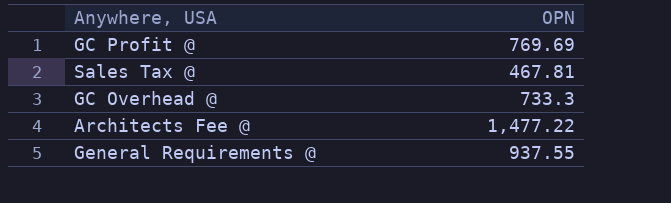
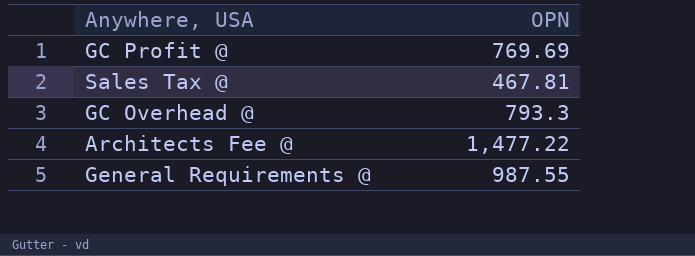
GC Overhead @ | OPN: 733.3 -> 793.3
General Requirements @ | OPN: 937.55 -> 987.55

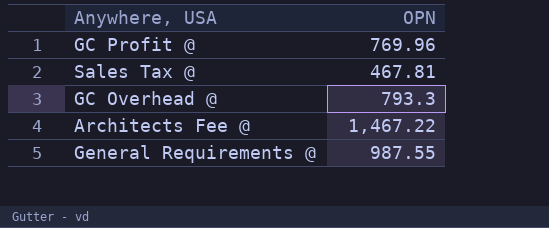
GC Profit @ | OPN: 769.69 -> 769.96
Architects Fee @ | OPN: 1,477.22 -> 1,467.22

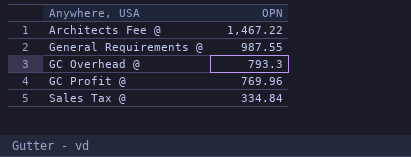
row order: none -> OPN descending
Sales Tax @ | OPN: 467.81 -> 334.84

